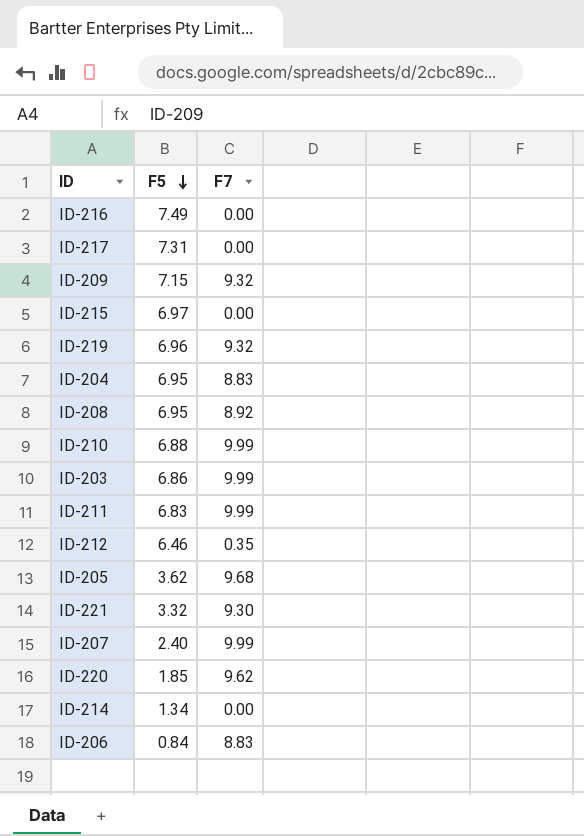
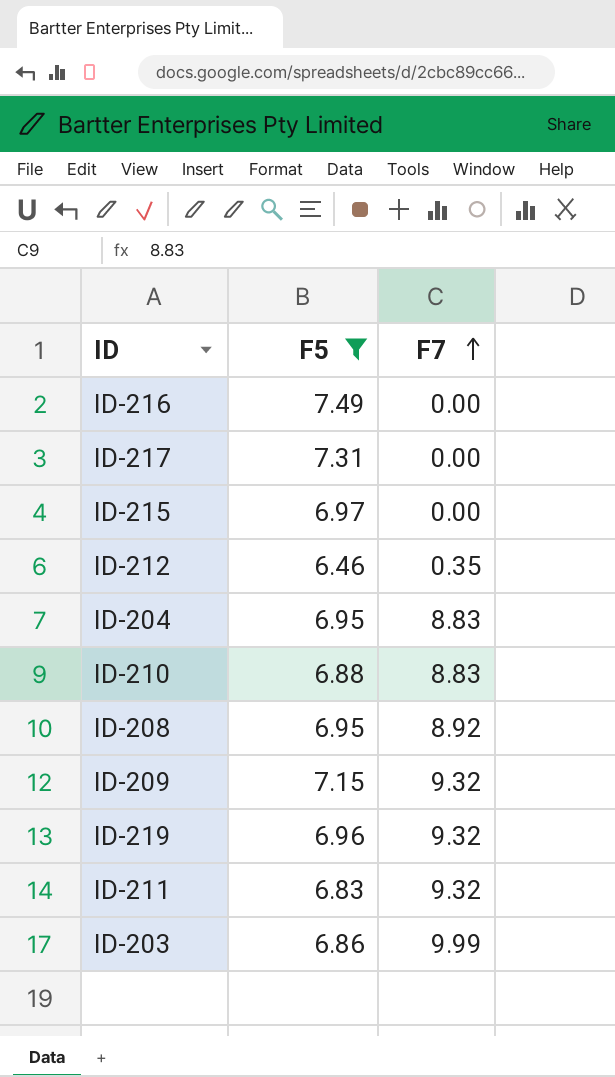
filter: none -> F5 >= 6.46
row order: F5 descending -> F7 ascending
ID-210 | F7: 9.99 -> 8.83
ID-211 | F7: 9.99 -> 9.32

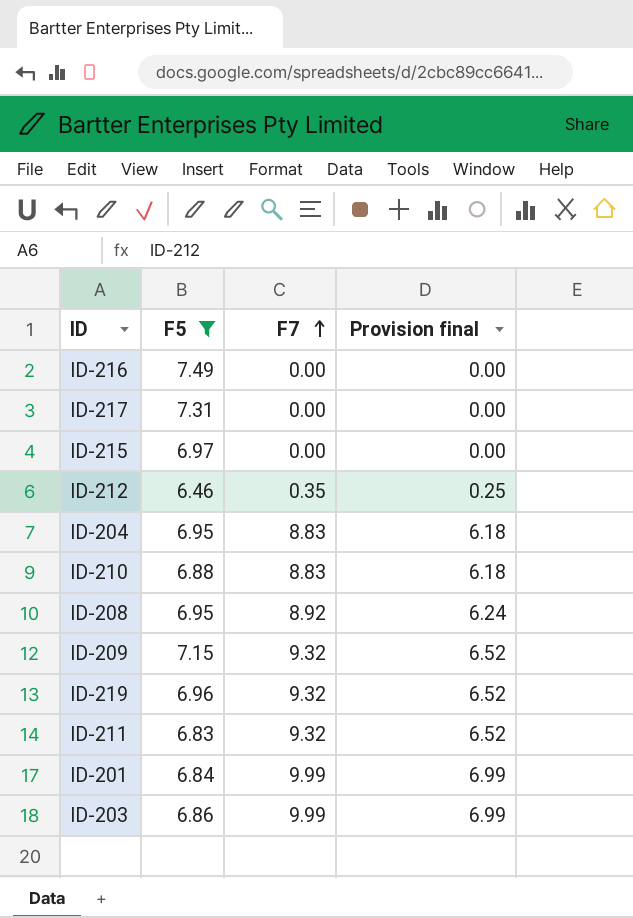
column Provision final | formula: none -> [F7] * 0.7
row ID-201: none -> 6.84 | 9.99 | 6.99

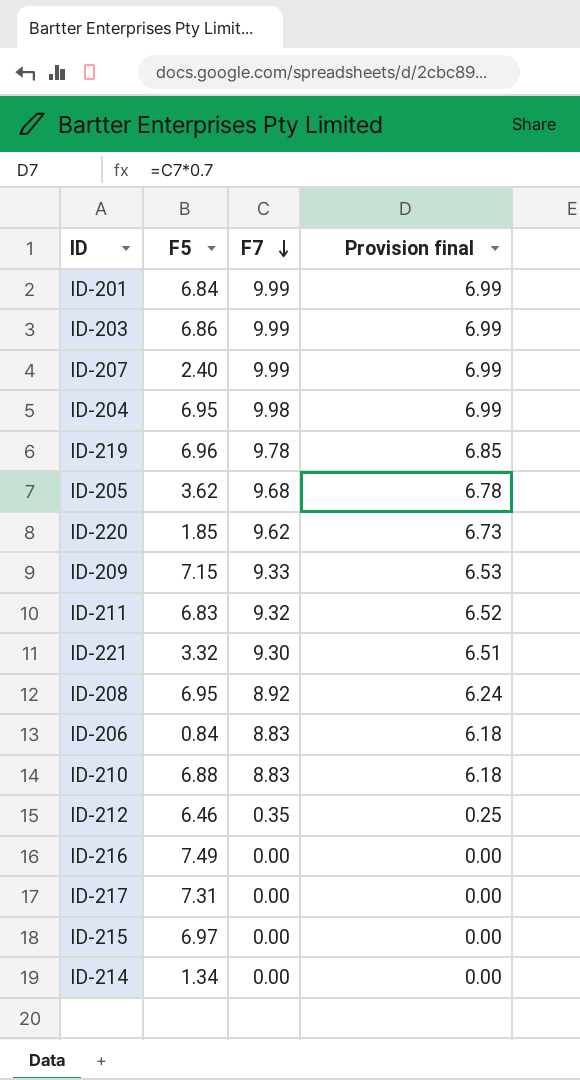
filter: F5 >= 6.46 -> none
row order: F7 ascending -> F7 descending
ID-204 | F7: 8.83 -> 9.98
ID-204 | Provision final: 6.18 -> 6.99
ID-219 | F7: 9.32 -> 9.78
ID-219 | Provision final: 6.52 -> 6.85
ID-209 | F7: 9.32 -> 9.33
ID-209 | Provision final: 6.52 -> 6.53

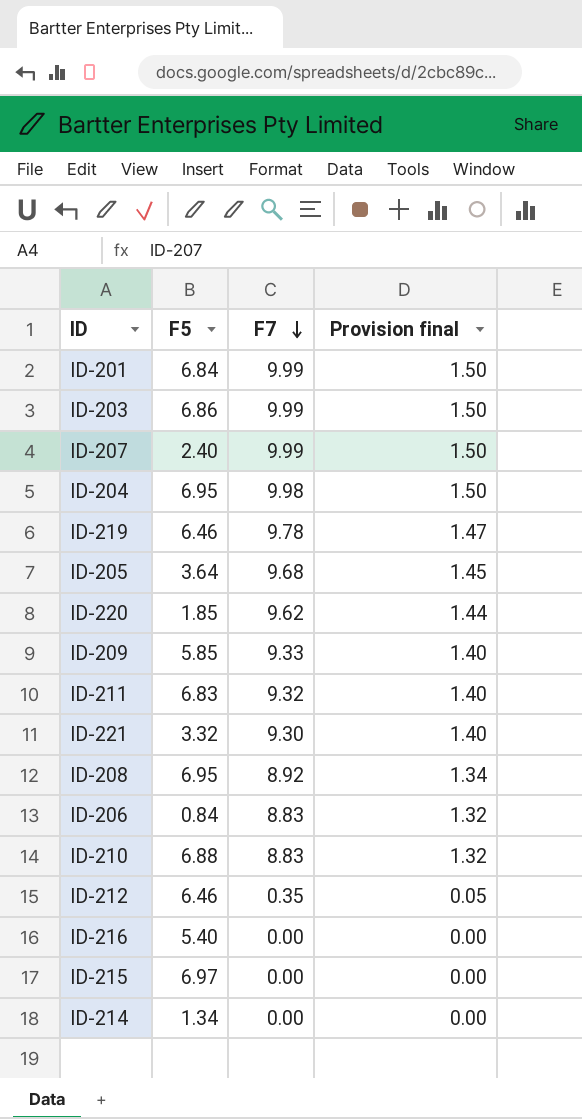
column Provision final | formula: [F7] * 0.7 -> [F7] * 0.15
row ID-217: 7.31 | 0.00 | 0.00 -> none
ID-219 | F5: 6.96 -> 6.46
ID-205 | F5: 3.62 -> 3.64
ID-209 | F5: 7.15 -> 5.85
ID-216 | F5: 7.49 -> 5.40

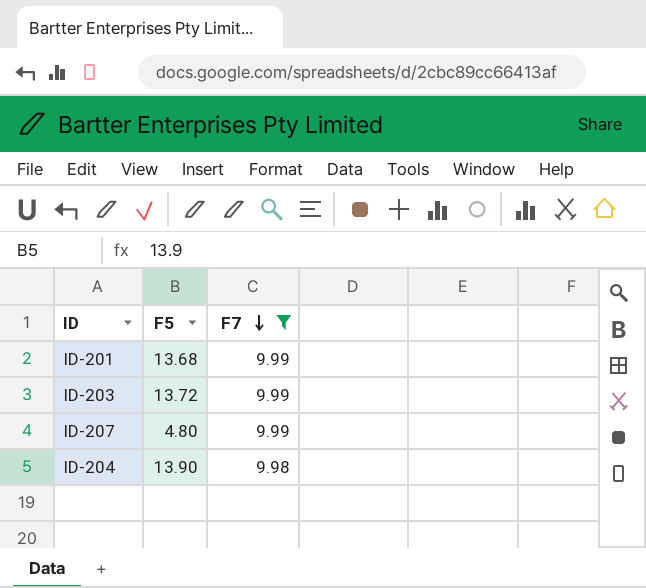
filter: none -> F7 >= 9.98
column Provision final | formula: [F7] * 0.15 -> none
ID-201 | F5: 6.84 -> 13.68
ID-203 | F5: 6.86 -> 13.72
ID-207 | F5: 2.40 -> 4.80
ID-204 | F5: 6.95 -> 13.90

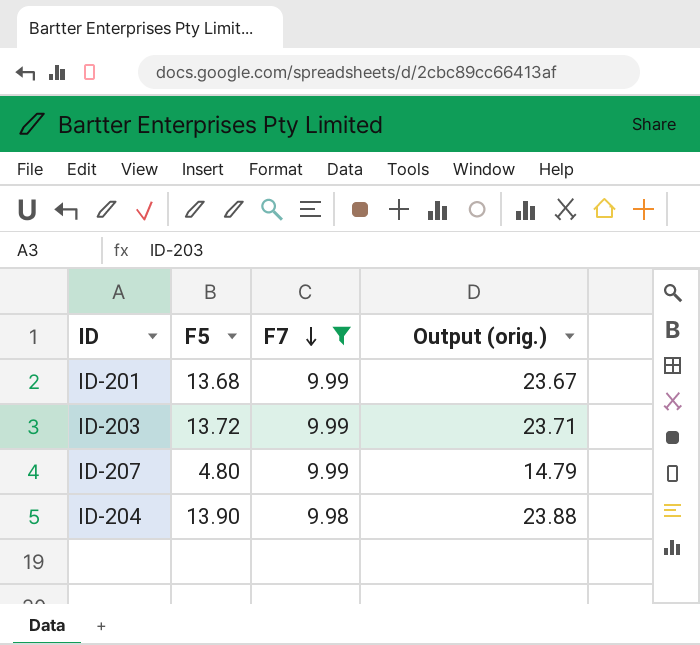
column Output (orig.) | formula: none -> [F5] + [F7]

